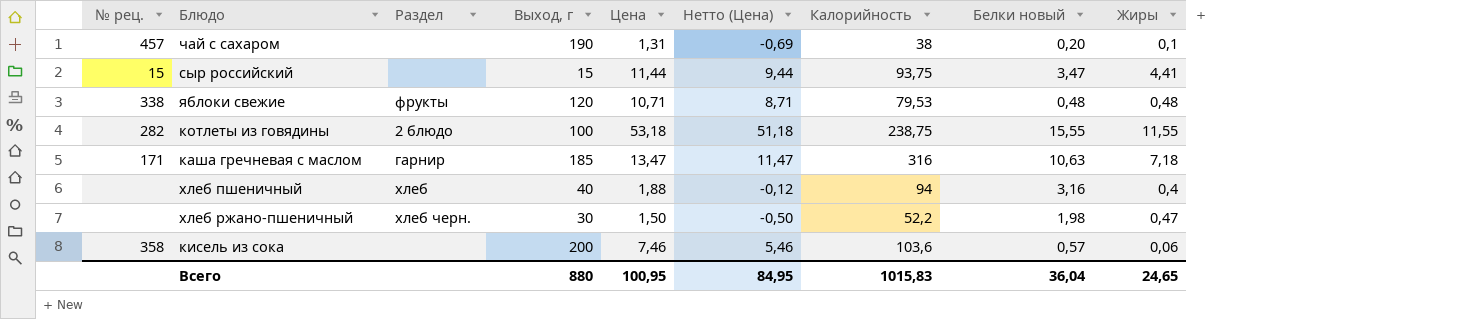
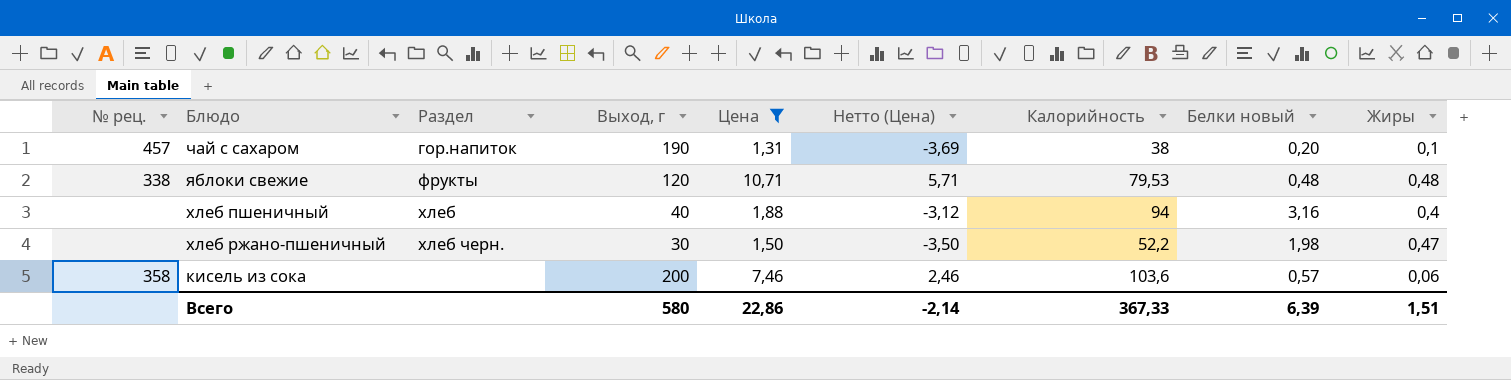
filter: none -> Цена <= 10,71
column Нетто (Цена) | formula: [Цена] - 2 -> [Цена] - 5
чай с сахаром | Раздел: none -> гор.напиток
Всего | Выход, г: 880 -> 580
Всего | Цена: 100,95 -> 22,86
Всего | Нетто (Цена): 84,95 -> -2,14
Всего | Калорийность: 1015,83 -> 367,33
Всего | Белки новый: 36,04 -> 6,39
Всего | Жиры: 24,65 -> 1,51

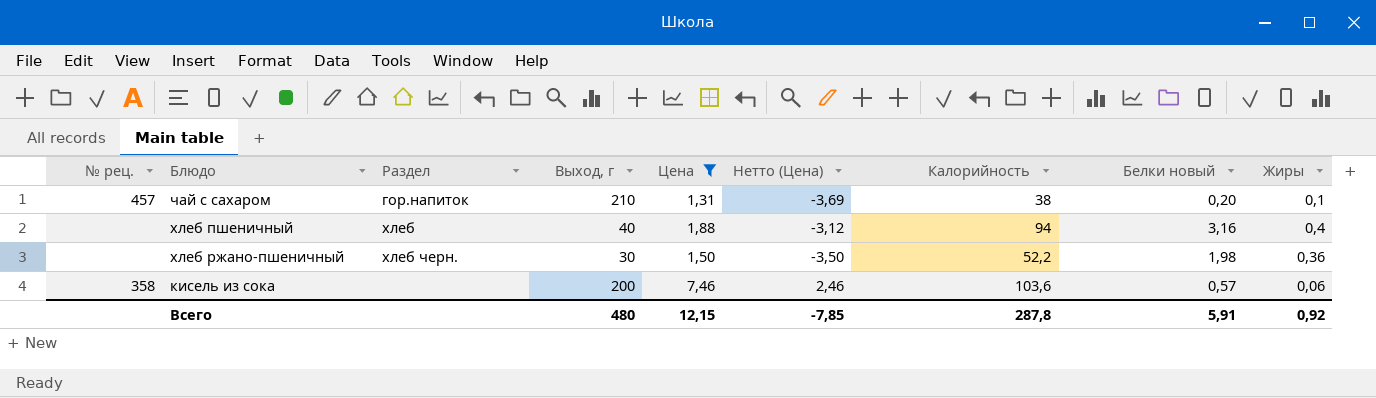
row яблоки свежие: 338 | фрукты | 120 | 10,71 | 5,71 | 79,53 | 0,48 | 0,48 -> none
чай с сахаром | Выход, г: 190 -> 210
хлеб ржано-пшеничный | Жиры: 0,47 -> 0,36
Всего | Выход, г: 580 -> 480
Всего | Цена: 22,86 -> 12,15
Всего | Нетто (Цена): -2,14 -> -7,85
Всего | Калорийность: 367,33 -> 287,8
Всего | Белки новый: 6,39 -> 5,91
Всего | Жиры: 1,51 -> 0,92

